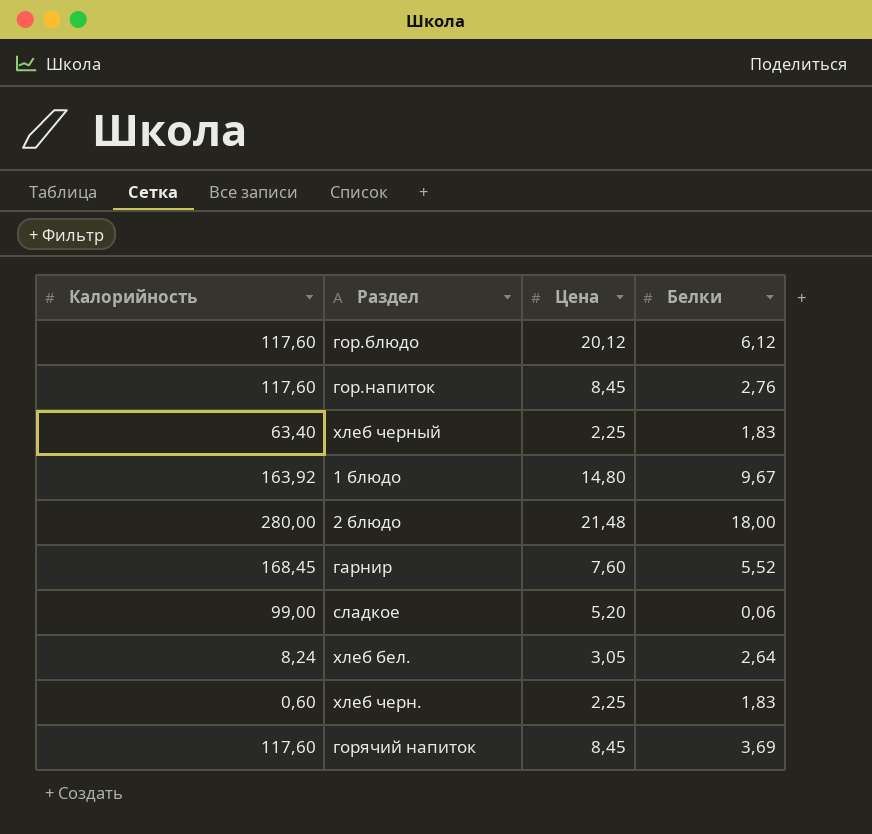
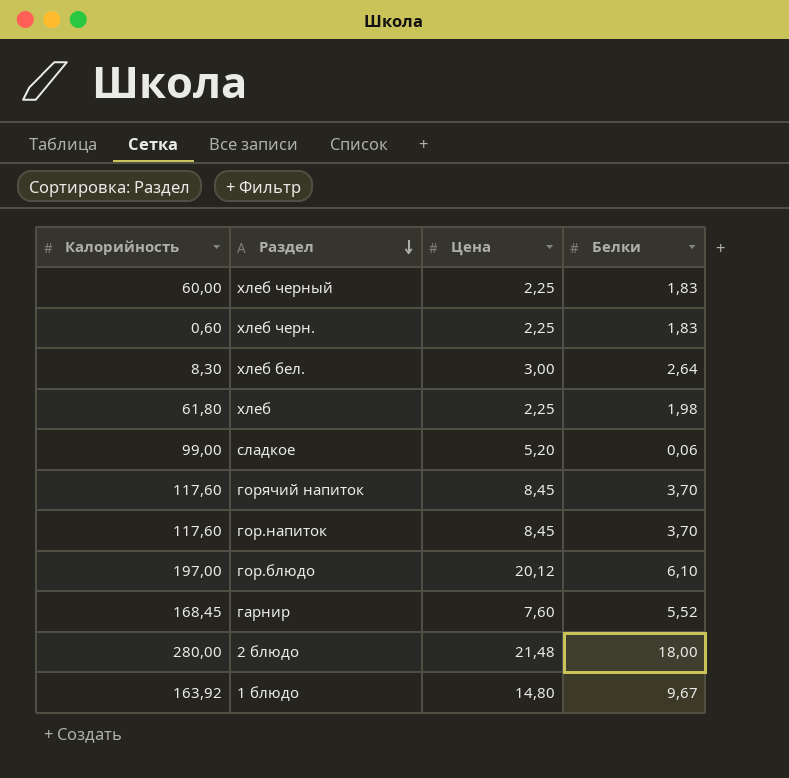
row order: none -> Раздел descending
хлеб черный | Калорийность: 63,40 -> 60,00
хлеб бел. | Калорийность: 8,24 -> 8,30
хлеб бел. | Цена: 3,05 -> 3,00
row хлеб: none -> 61,80 | 2,25 | 1,98
горячий напиток | Белки: 3,69 -> 3,70
гор.напиток | Белки: 2,76 -> 3,70
гор.блюдо | Калорийность: 117,60 -> 197,00
гор.блюдо | Белки: 6,12 -> 6,10

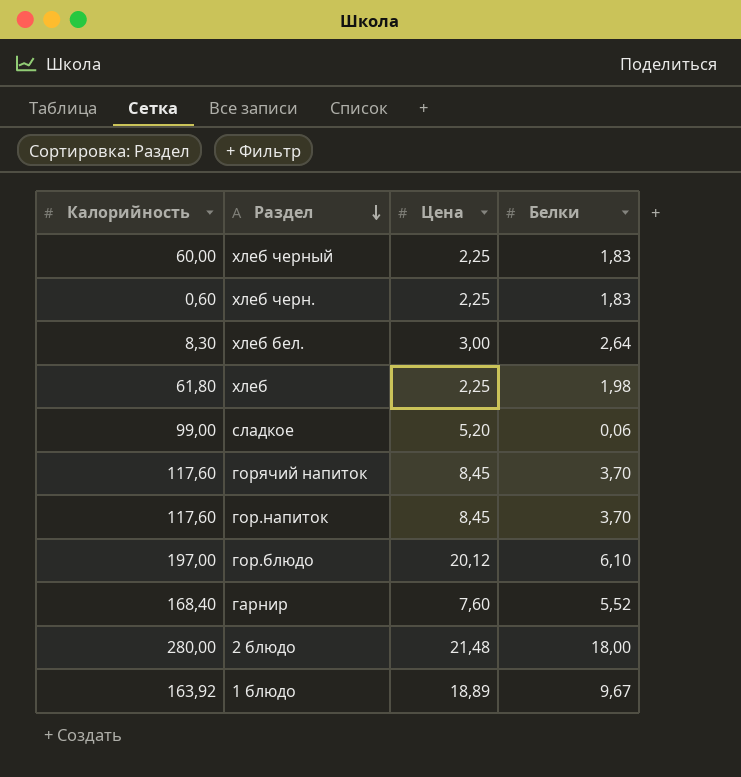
гарнир | Калорийность: 168,45 -> 168,40
1 блюдо | Цена: 14,80 -> 18,89

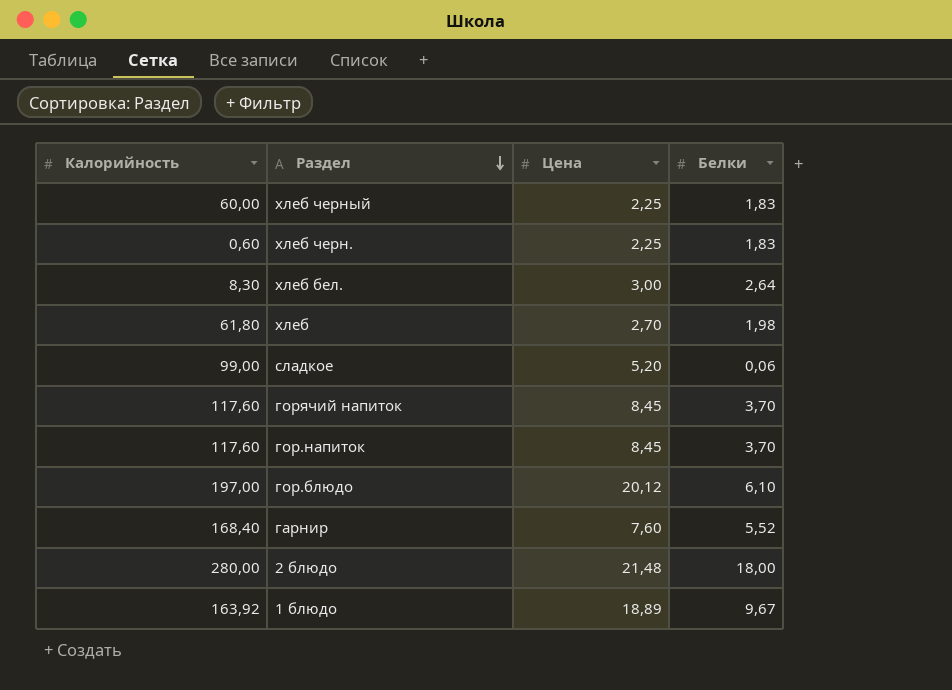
хлеб | Цена: 2,25 -> 2,70

